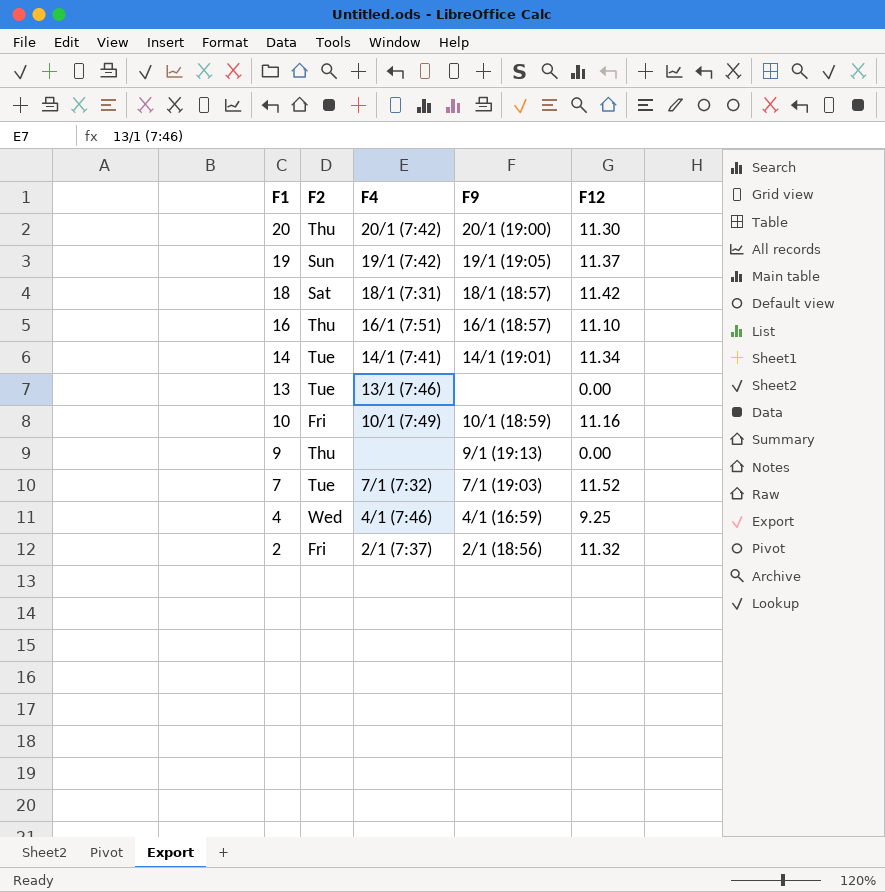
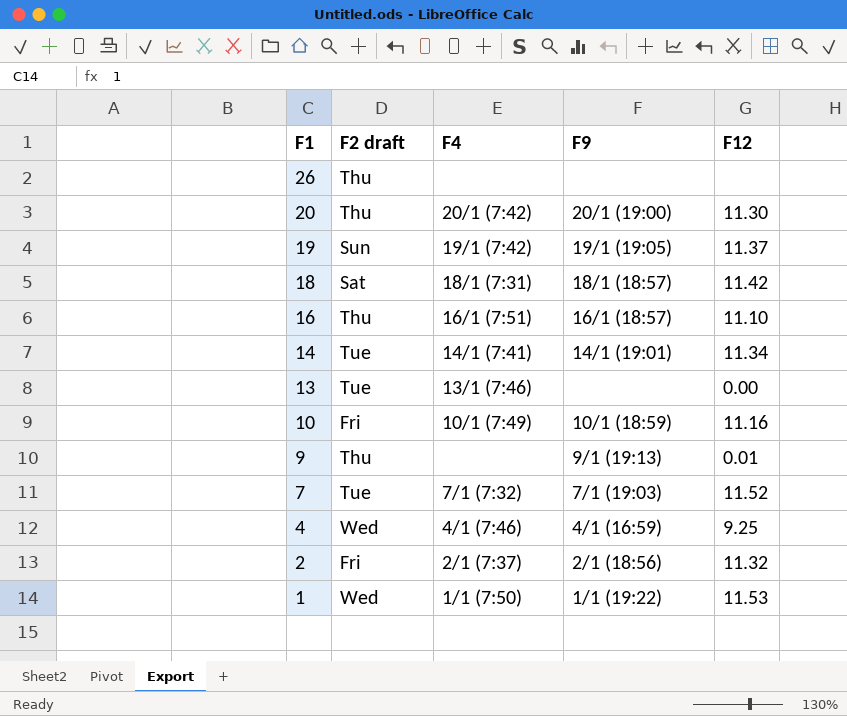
column name: F2 -> F2 draft
row 26: none -> Thu | none | none | none
9 | F12: 0.00 -> 0.01
row 1: none -> Wed | 1/1 (7:50) | 1/1 (19:22) | 11.53

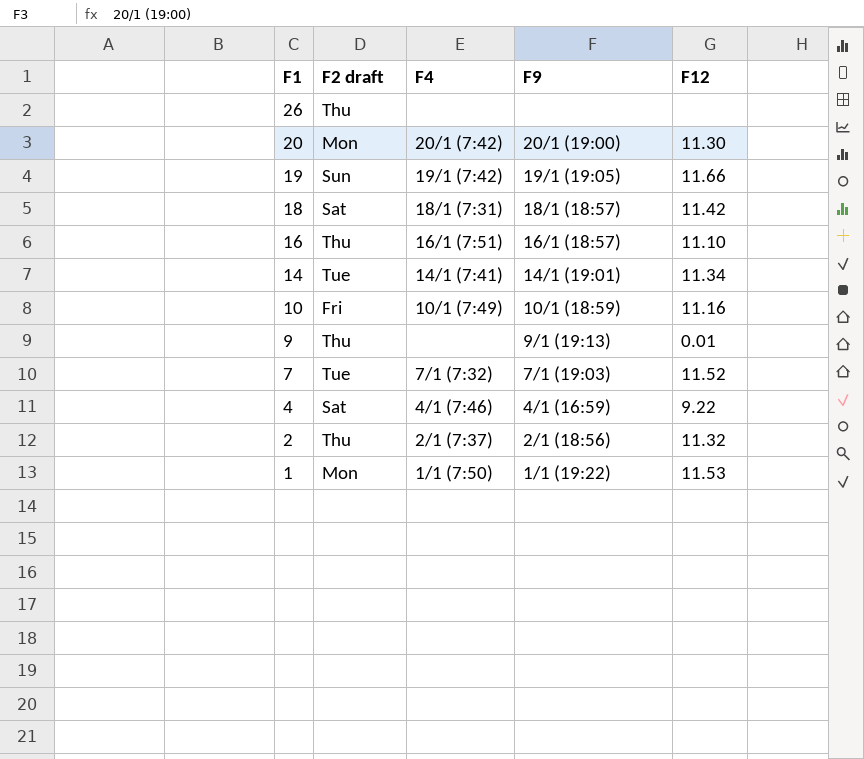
row 13: Tue | 13/1 (7:46) | none | 0.00 -> none
20 | F2 draft: Thu -> Mon
19 | F12: 11.37 -> 11.66
4 | F2 draft: Wed -> Sat
4 | F12: 9.25 -> 9.22
2 | F2 draft: Fri -> Thu
1 | F2 draft: Wed -> Mon

